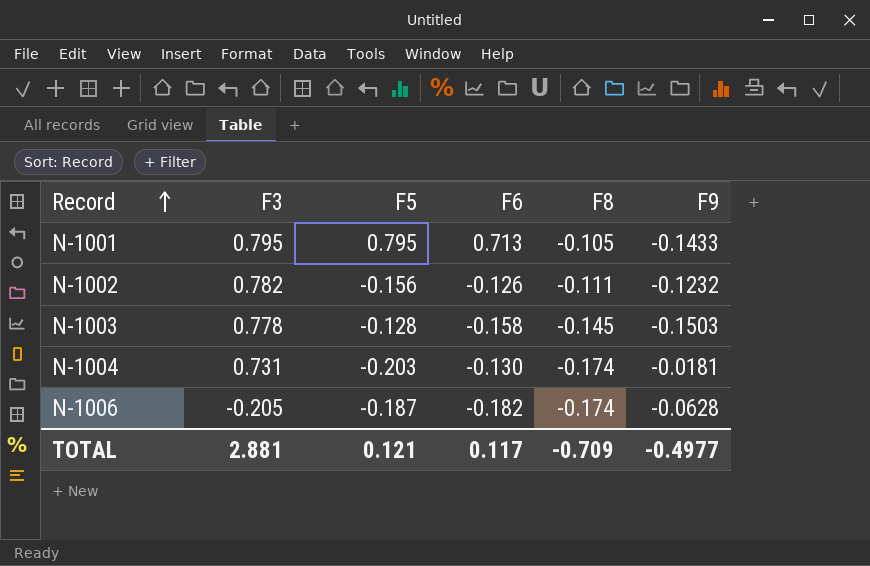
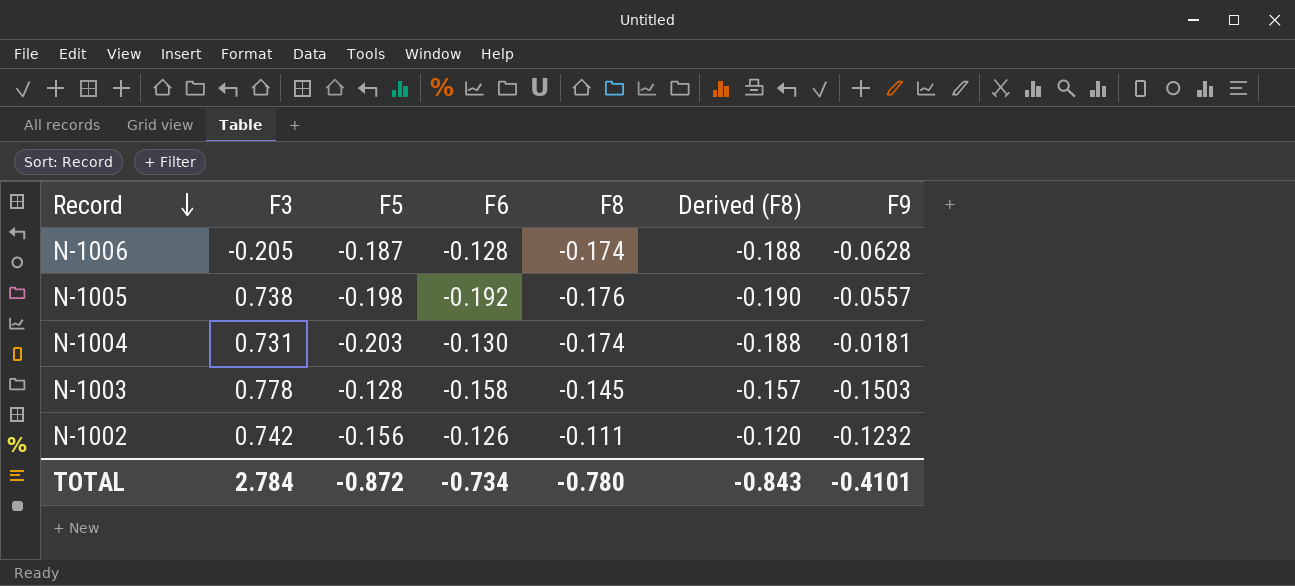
row order: Record ascending -> Record descending
column Derived (F8) | formula: none -> [F8] * 1.08
row N-1001: 0.795 | 0.795 | 0.713 | -0.105 | -0.1433 -> none
N-1006 | F6: -0.182 -> -0.128
row N-1005: none -> 0.738 | -0.198 | -0.192 | -0.176 | -0.190 | -0.0557
N-1002 | F3: 0.782 -> 0.742
TOTAL | F3: 2.881 -> 2.784
TOTAL | F5: 0.121 -> -0.872
TOTAL | F6: 0.117 -> -0.734
TOTAL | F8: -0.709 -> -0.780
TOTAL | F9: -0.4977 -> -0.4101

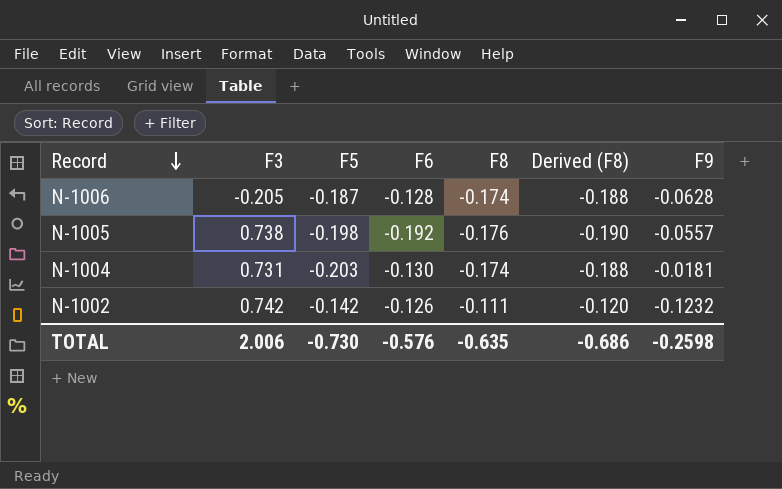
row N-1003: 0.778 | -0.128 | -0.158 | -0.145 | -0.157 | -0.1503 -> none
N-1002 | F5: -0.156 -> -0.142
TOTAL | F3: 2.784 -> 2.006
TOTAL | F5: -0.872 -> -0.730
TOTAL | F6: -0.734 -> -0.576
TOTAL | F8: -0.780 -> -0.635
TOTAL | Derived (F8): -0.843 -> -0.686
TOTAL | F9: -0.4101 -> -0.2598

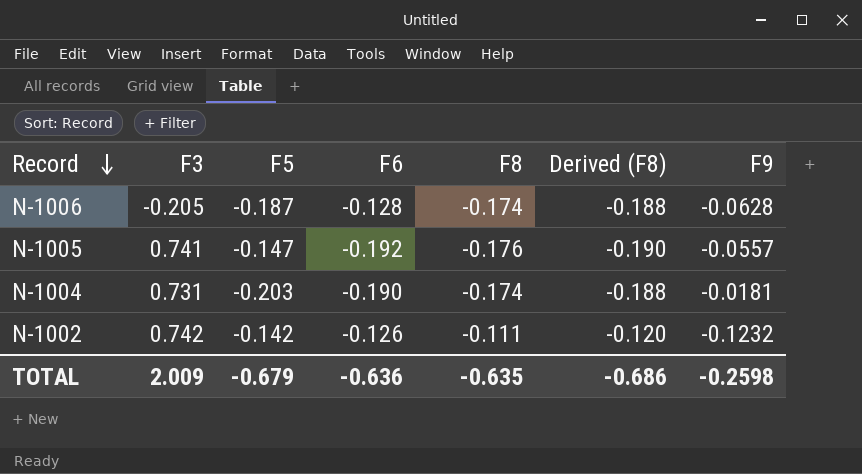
N-1005 | F3: 0.738 -> 0.741
N-1005 | F5: -0.198 -> -0.147
N-1004 | F6: -0.130 -> -0.190
TOTAL | F3: 2.006 -> 2.009
TOTAL | F5: -0.730 -> -0.679
TOTAL | F6: -0.576 -> -0.636

